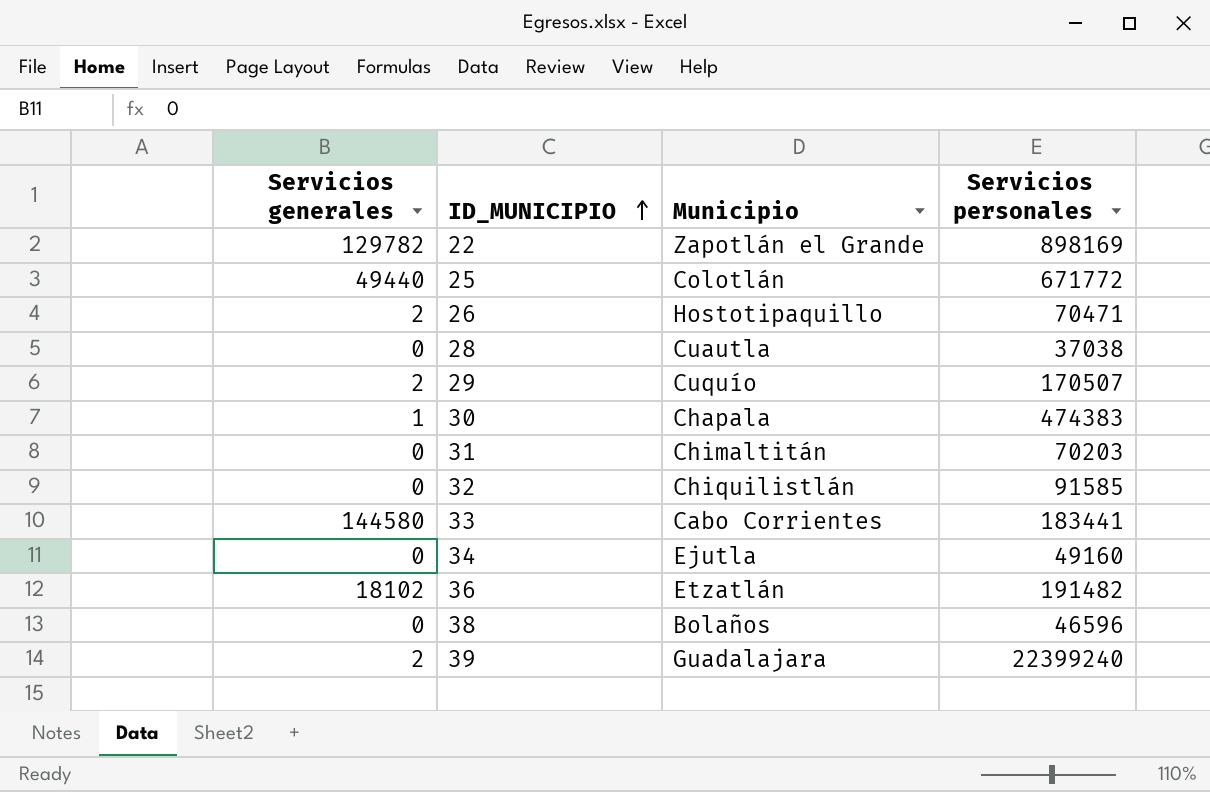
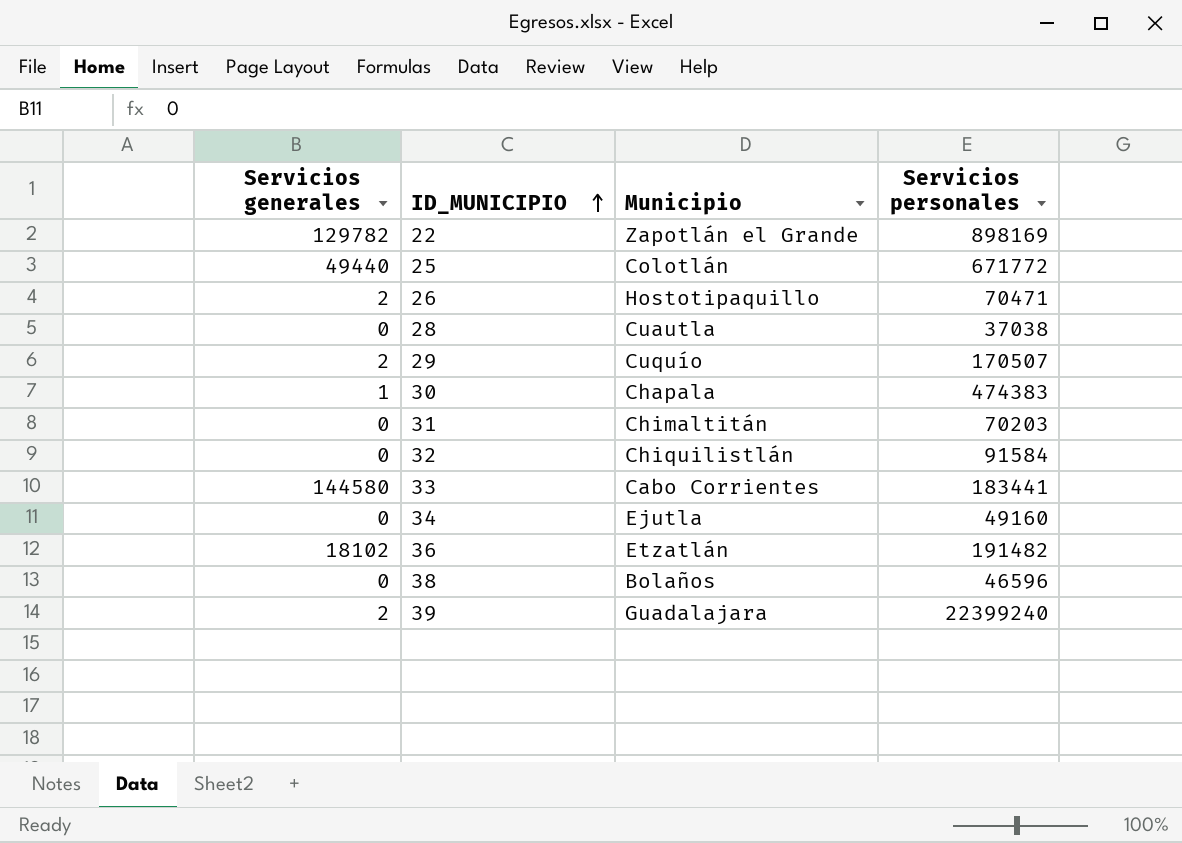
32 | Servicios personales: 91585 -> 91584

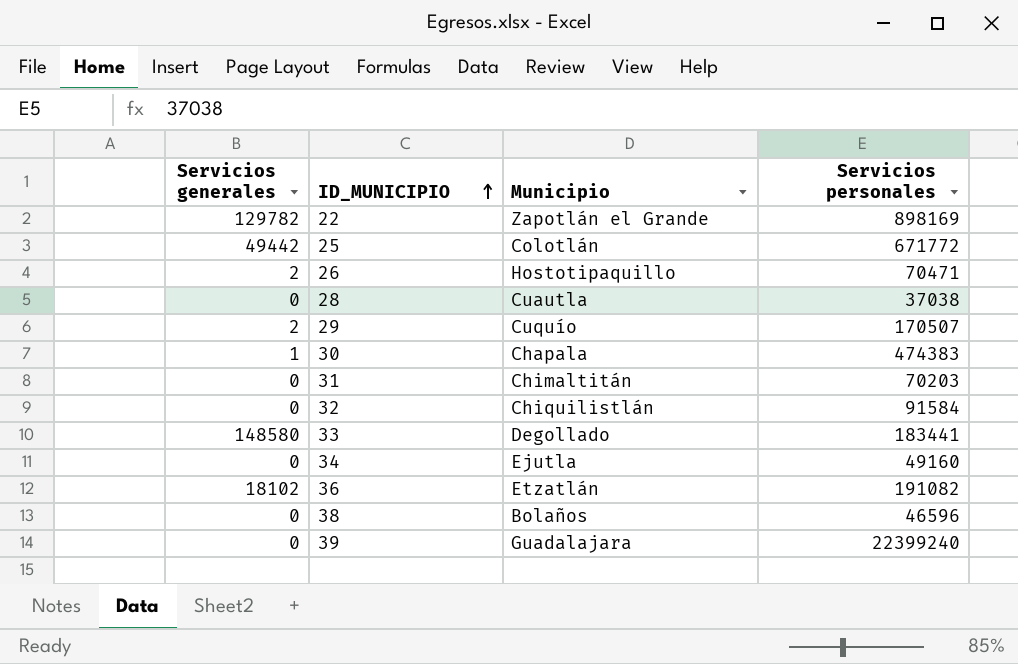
25 | Servicios generales: 49440 -> 49442
33 | Servicios generales: 144580 -> 148580
33 | Municipio: Cabo Corrientes -> Degollado
36 | Servicios personales: 191482 -> 191082
39 | Servicios generales: 2 -> 0

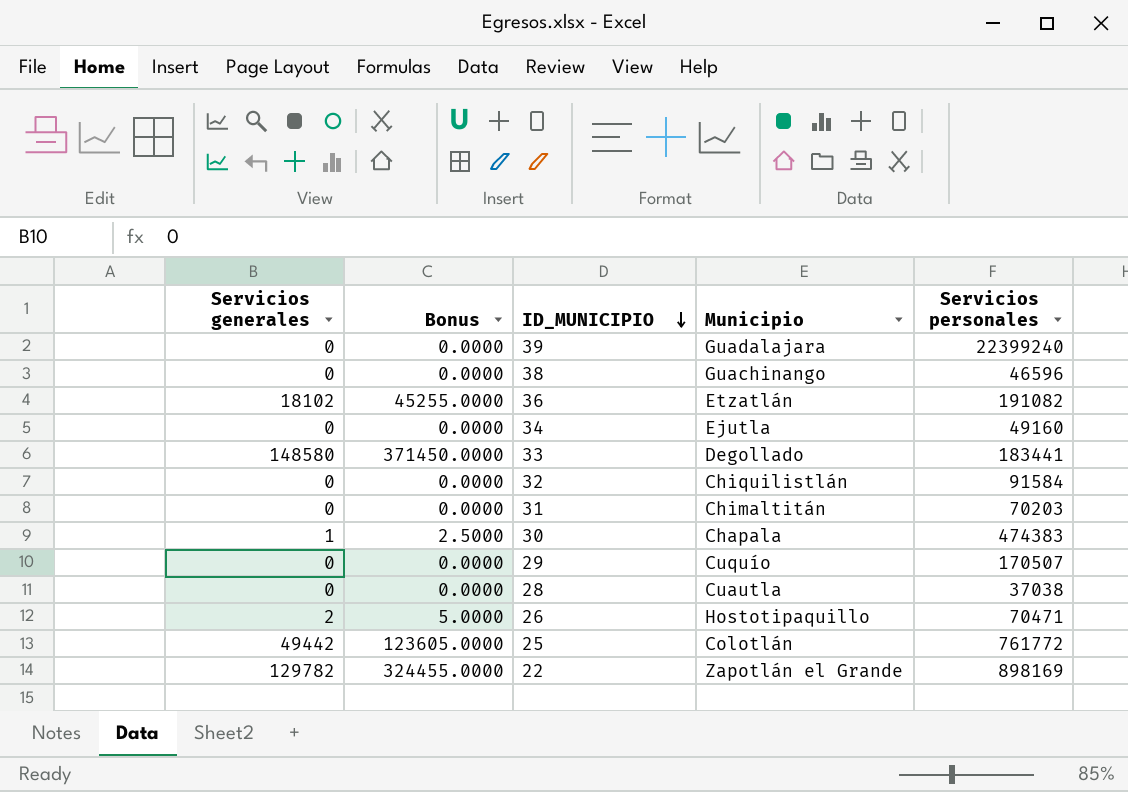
row order: ID_MUNICIPIO ascending -> ID_MUNICIPIO descending
column Bonus | formula: none -> [Servicios generales] * 2.5
38 | Municipio: Bolaños -> Guachinango
29 | Servicios generales: 2 -> 0
25 | Servicios personales: 671772 -> 761772

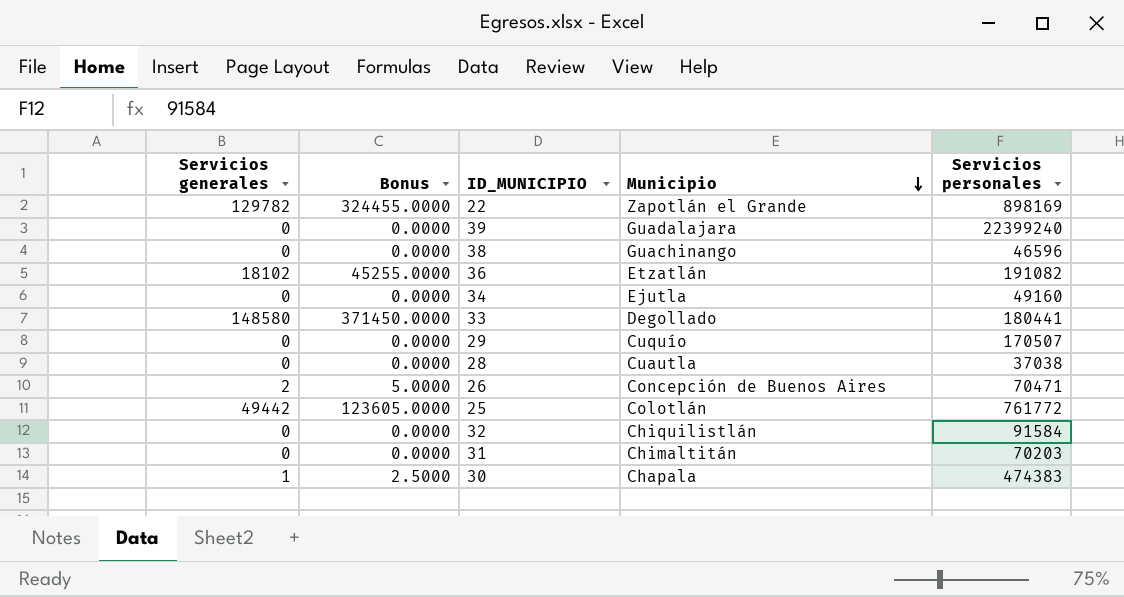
row order: ID_MUNICIPIO descending -> Municipio descending
33 | Servicios personales: 183441 -> 180441
26 | Municipio: Hostotipaquillo -> Concepción de Buenos Aires

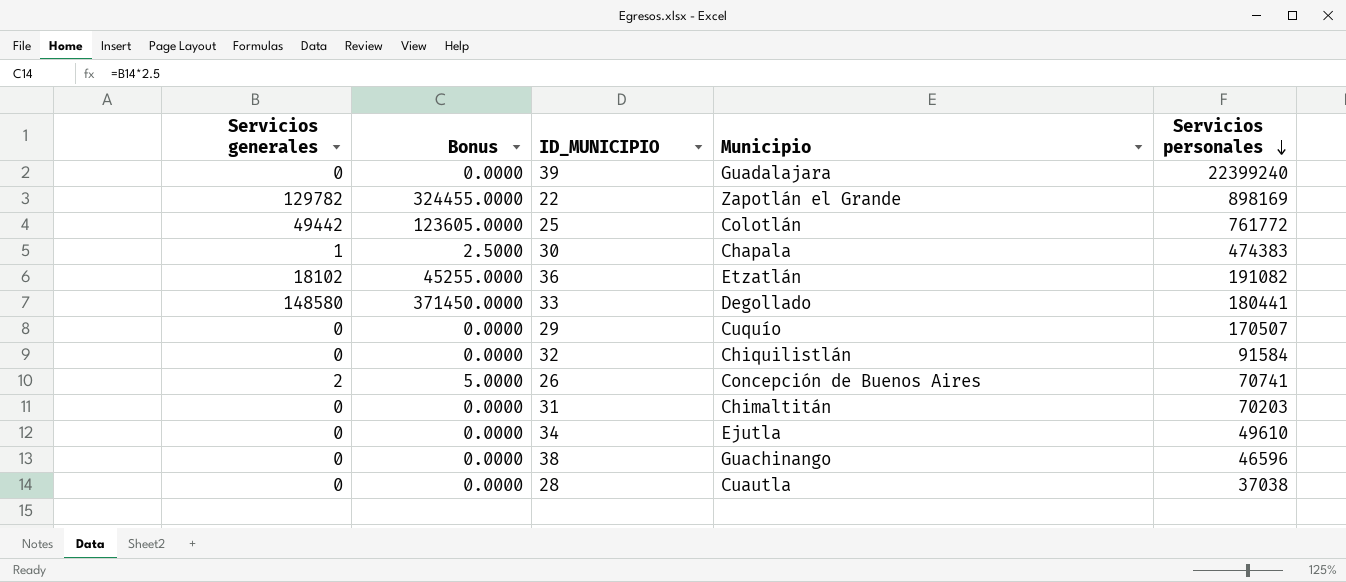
row order: Municipio descending -> Servicios personales descending
26 | Servicios personales: 70471 -> 70741
34 | Servicios personales: 49160 -> 49610

